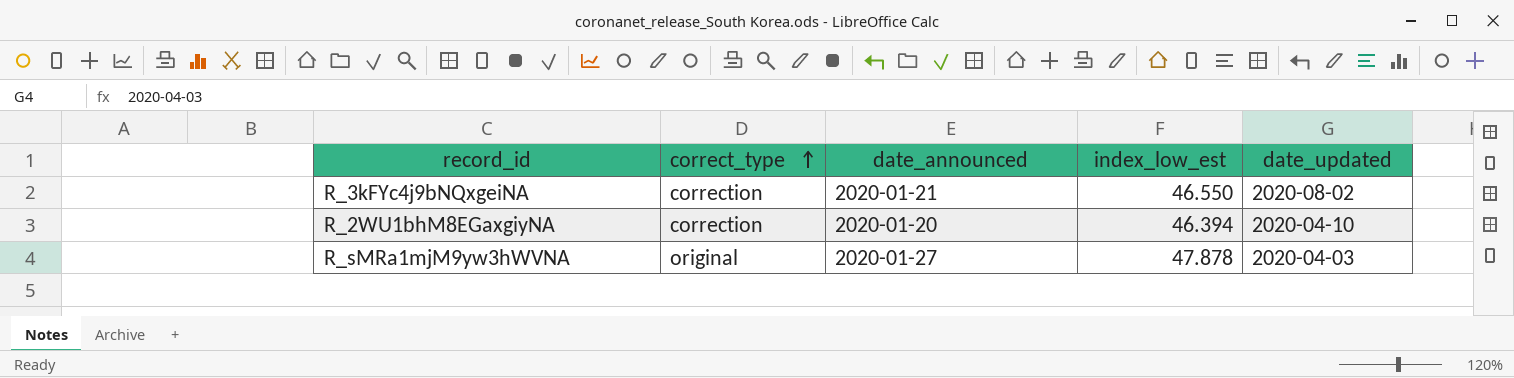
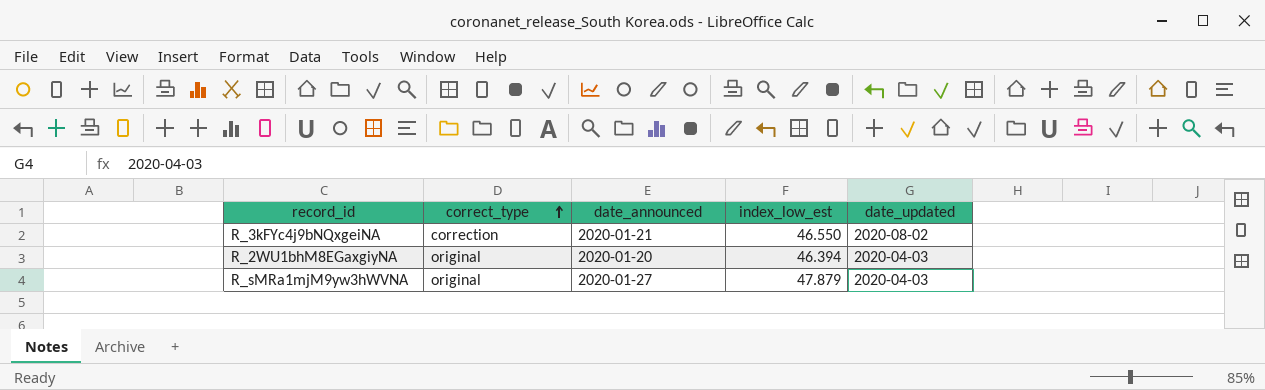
R_2WU1bhM8EGaxgiyNA | correct_type: correction -> original
R_2WU1bhM8EGaxgiyNA | date_updated: 2020-04-10 -> 2020-04-03
R_sMRa1mjM9yw3hWVNA | index_low_est: 47.878 -> 47.879

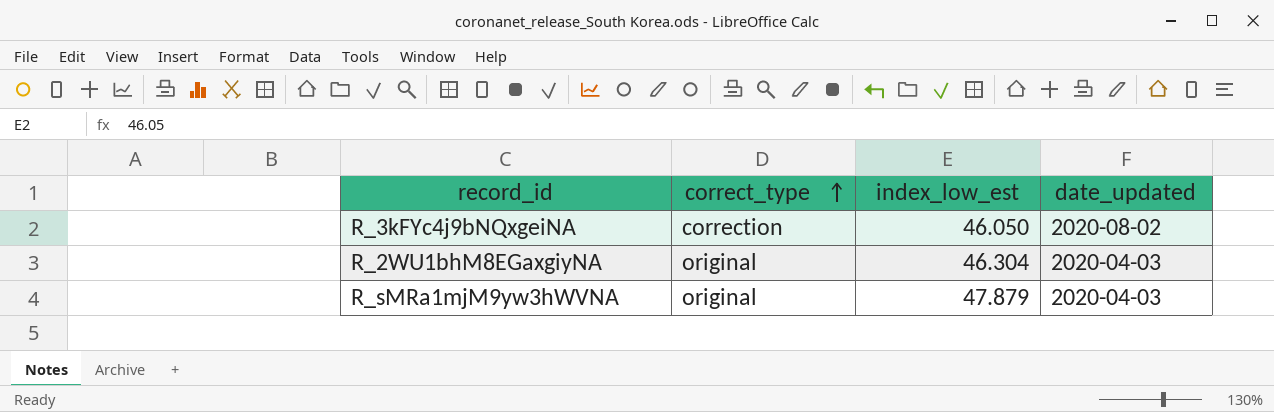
column date_announced | position: 3 -> none
R_3kFYc4j9bNQxgeiNA | index_low_est: 46.550 -> 46.050
R_2WU1bhM8EGaxgiyNA | index_low_est: 46.394 -> 46.304

